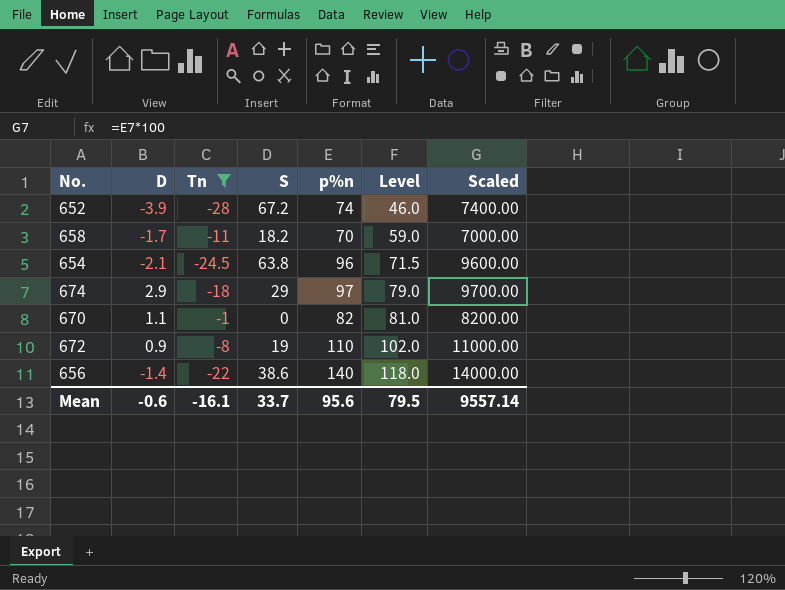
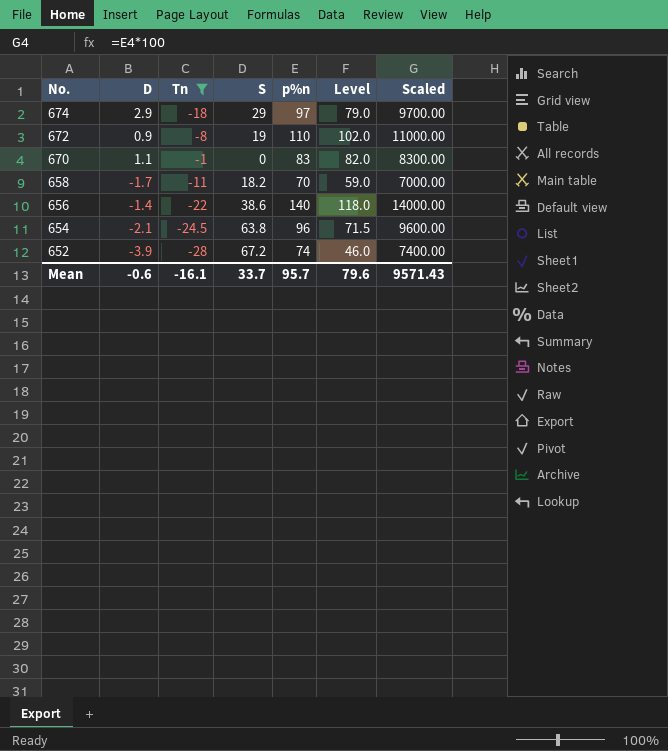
row order: Level ascending -> No. descending
670 | p%n: 82 -> 83
670 | Level: 81.0 -> 82.0
670 | Scaled: 8200.00 -> 8300.00
Mean | p%n: 95.6 -> 95.7
Mean | Level: 79.5 -> 79.6
Mean | Scaled: 9557.14 -> 9571.43

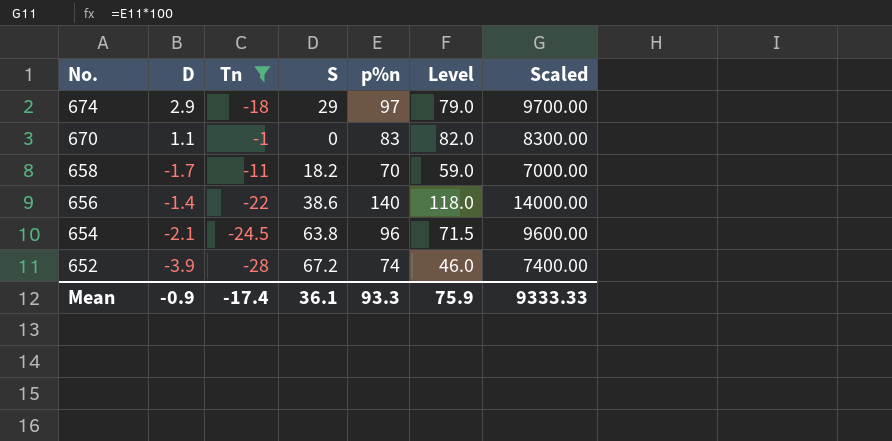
row 672: 0.9 | -8 | 19 | 110 | 102.0 | 11000.00 -> none
Mean | D: -0.6 -> -0.9
Mean | Tn: -16.1 -> -17.4
Mean | S: 33.7 -> 36.1
Mean | p%n: 95.7 -> 93.3
Mean | Level: 79.6 -> 75.9
Mean | Scaled: 9571.43 -> 9333.33

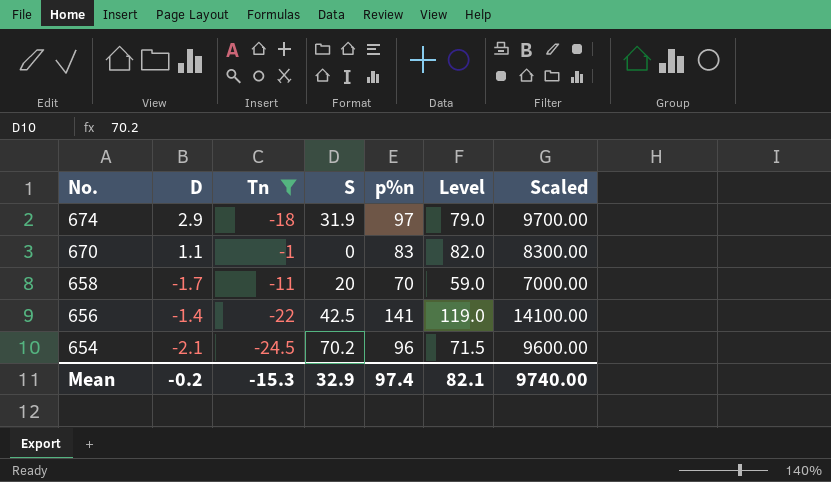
row 652: -3.9 | -28 | 67.2 | 74 | 46.0 | 7400.00 -> none
674 | S: 29 -> 31.9
658 | S: 18.2 -> 20
656 | S: 38.6 -> 42.5
656 | p%n: 140 -> 141
656 | Level: 118.0 -> 119.0
656 | Scaled: 14000.00 -> 14100.00
654 | S: 63.8 -> 70.2
Mean | D: -0.9 -> -0.2
Mean | Tn: -17.4 -> -15.3
Mean | S: 36.1 -> 32.9
Mean | p%n: 93.3 -> 97.4
Mean | Level: 75.9 -> 82.1
Mean | Scaled: 9333.33 -> 9740.00

